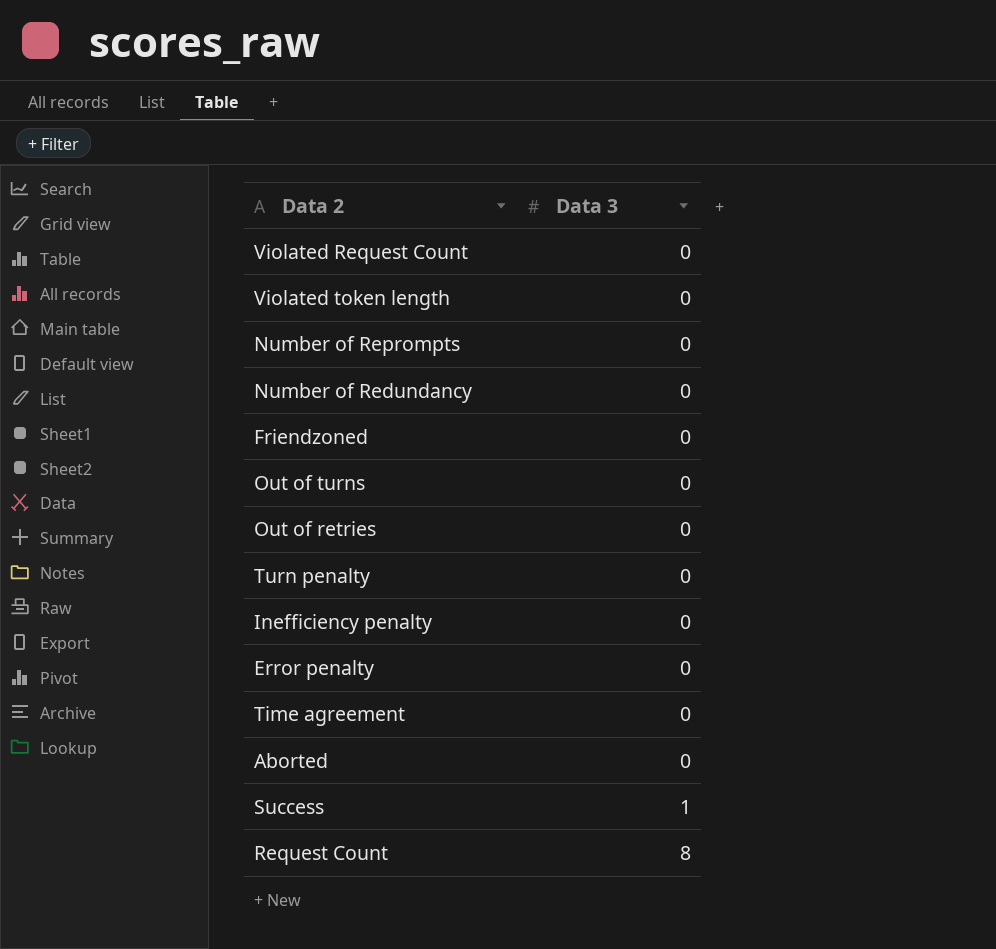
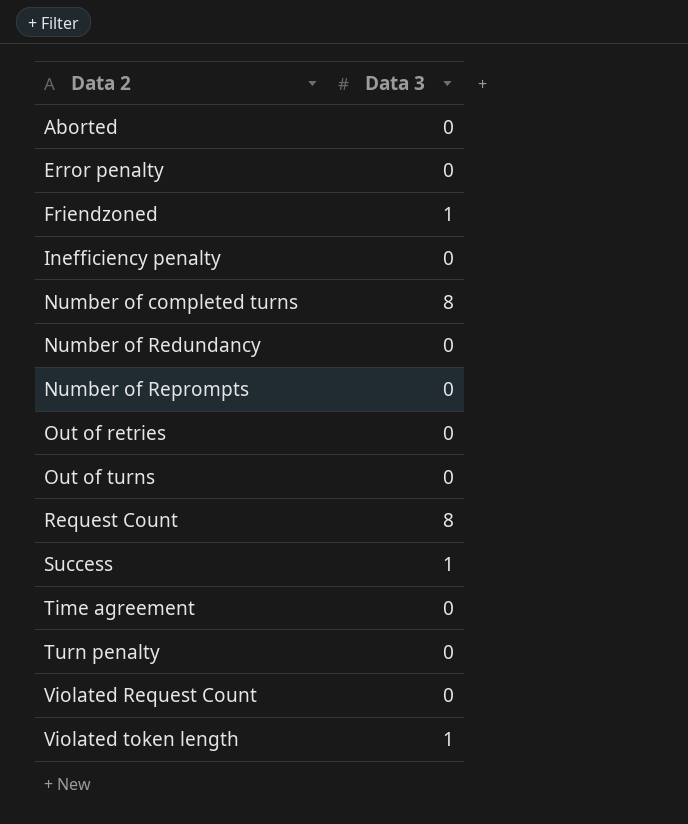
row order: Data 3 ascending -> Data 2 ascending
Friendzoned | Data 3: 0 -> 1
row Number of completed turns: none -> 8
Violated token length | Data 3: 0 -> 1

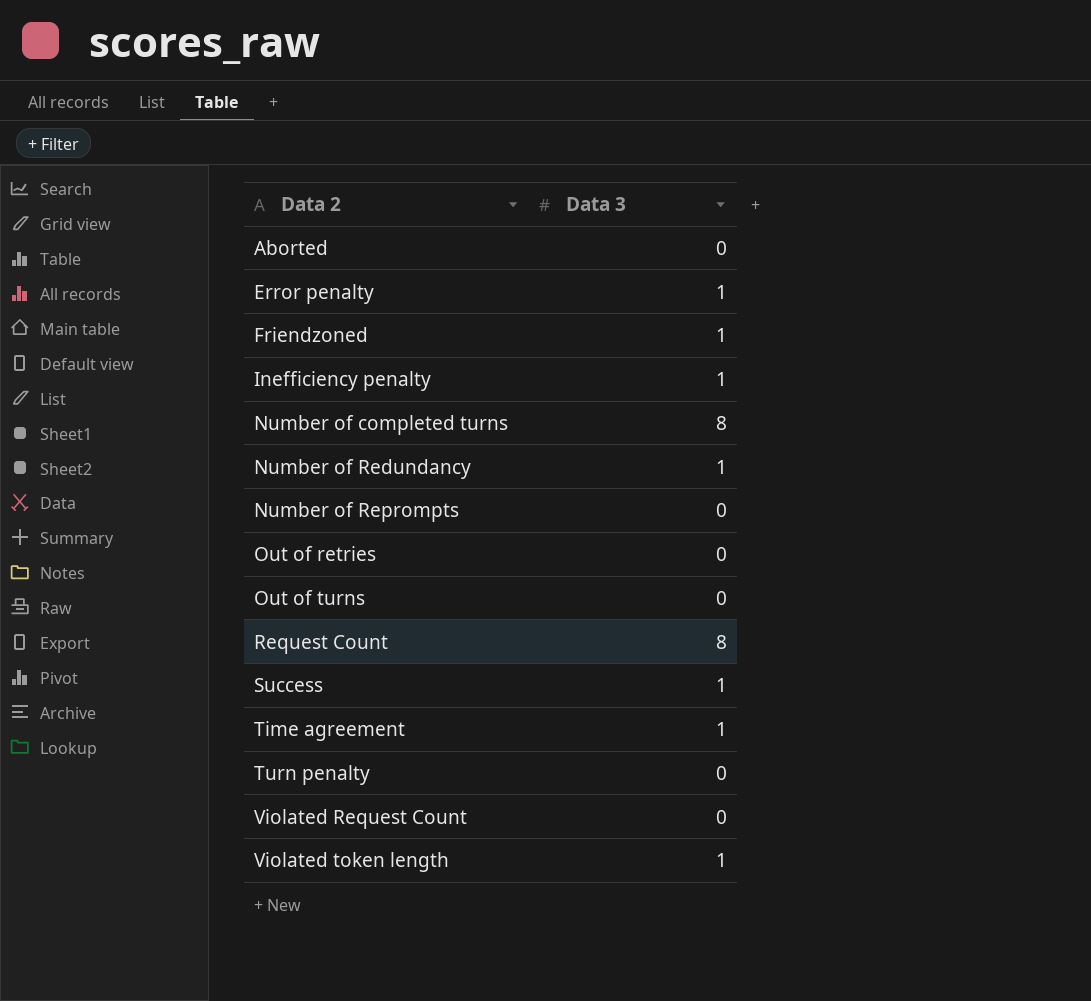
Error penalty | Data 3: 0 -> 1
Inefficiency penalty | Data 3: 0 -> 1
Number of Redundancy | Data 3: 0 -> 1
Time agreement | Data 3: 0 -> 1

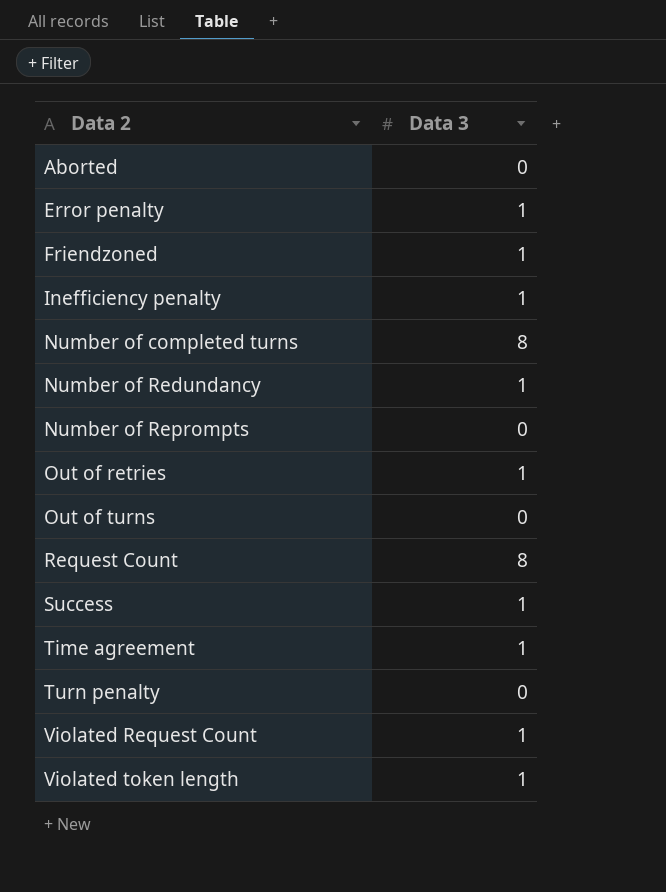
Out of retries | Data 3: 0 -> 1
Violated Request Count | Data 3: 0 -> 1

